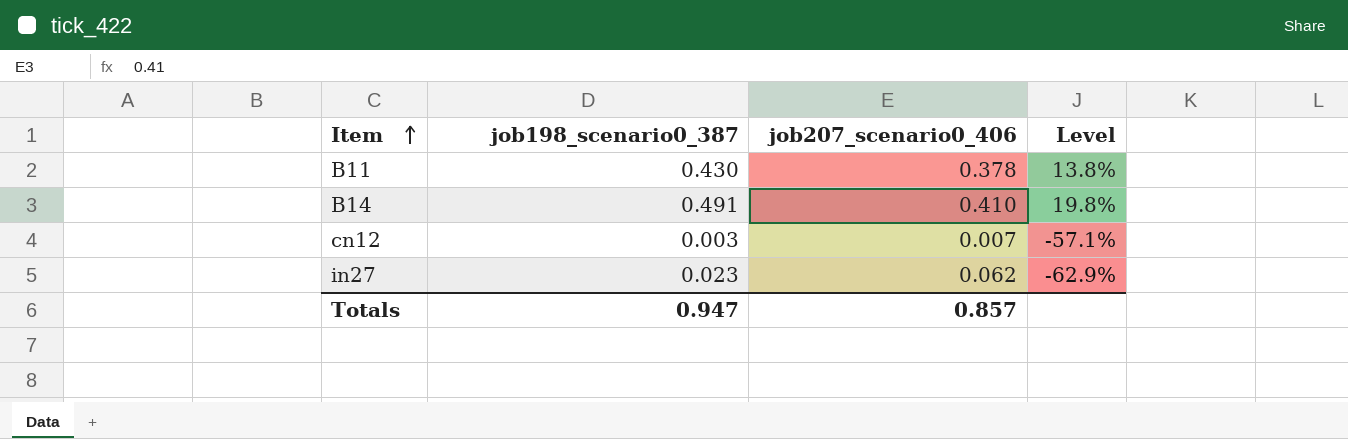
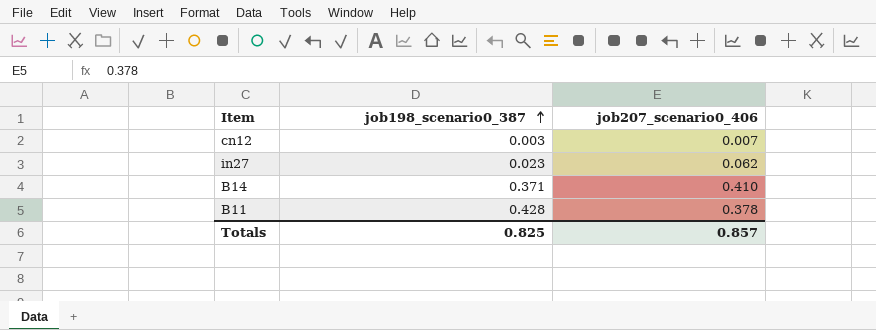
row order: Item ascending -> job198_scenario0_387 ascending
column Level | formula: ([job198_scenario0_387] - [job207_scenario0_406]) / [job207_scenario0_406] -> none
B14 | job198_scenario0_387: 0.491 -> 0.371
B11 | job198_scenario0_387: 0.430 -> 0.428
Totals | job198_scenario0_387: 0.947 -> 0.825

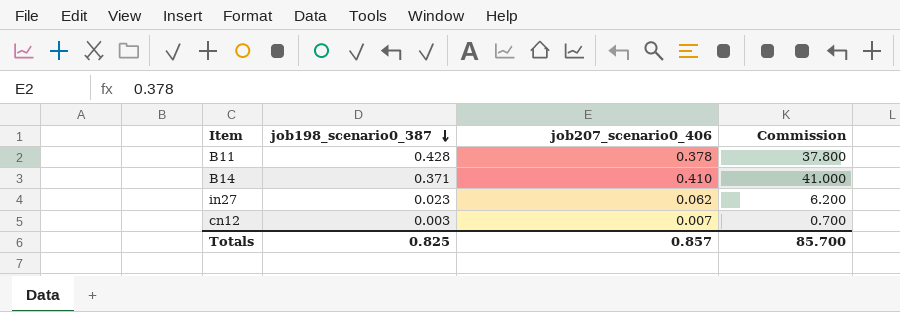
row order: job198_scenario0_387 ascending -> job198_scenario0_387 descending
column Commission | formula: none -> [job207_scenario0_406] * 100

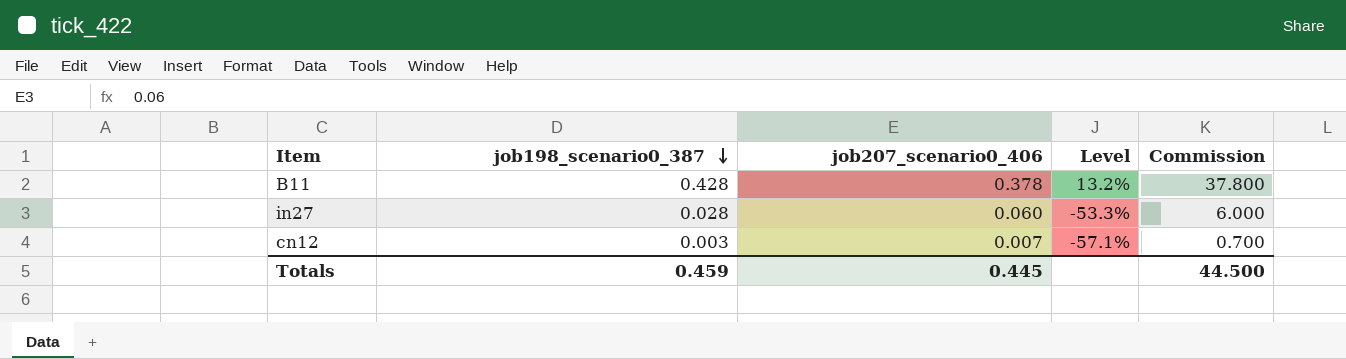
column Level | formula: none -> ([job198_scenario0_387] - [job207_scenario0_406]) / [job207_scenario0_406]
row B14: 0.371 | 0.410 | 41.000 -> none
in27 | job198_scenario0_387: 0.023 -> 0.028
in27 | job207_scenario0_406: 0.062 -> 0.060
in27 | Commission: 6.200 -> 6.000
Totals | job198_scenario0_387: 0.825 -> 0.459
Totals | job207_scenario0_406: 0.857 -> 0.445
Totals | Commission: 85.700 -> 44.500

